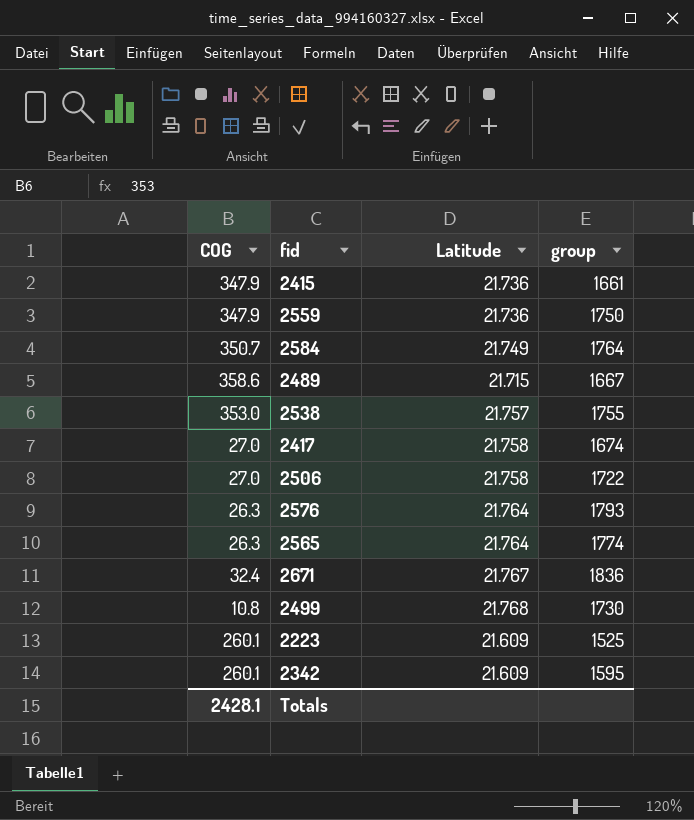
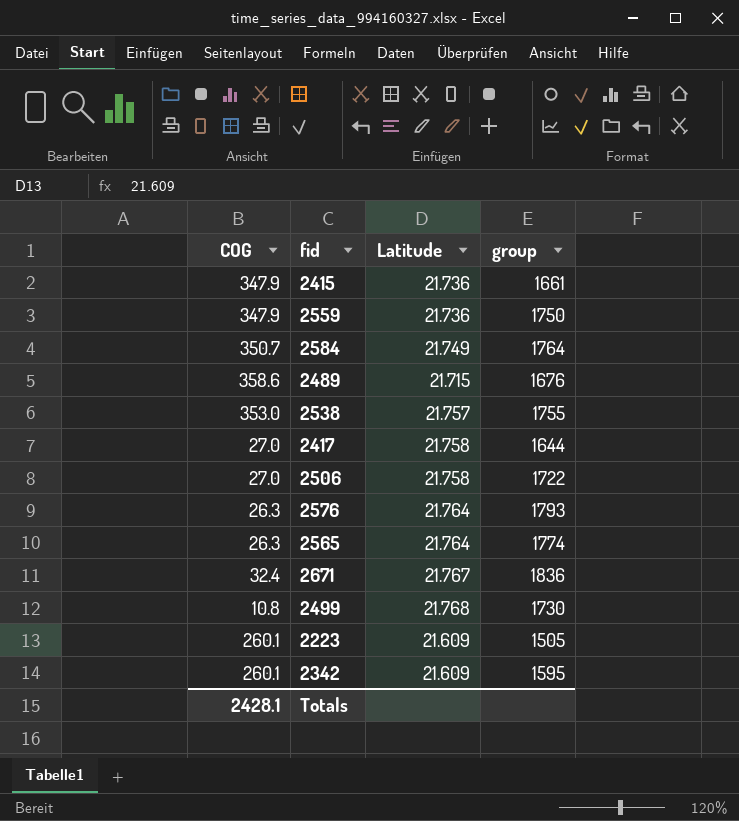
2489 | group: 1667 -> 1676
2417 | group: 1674 -> 1644
2223 | group: 1525 -> 1505

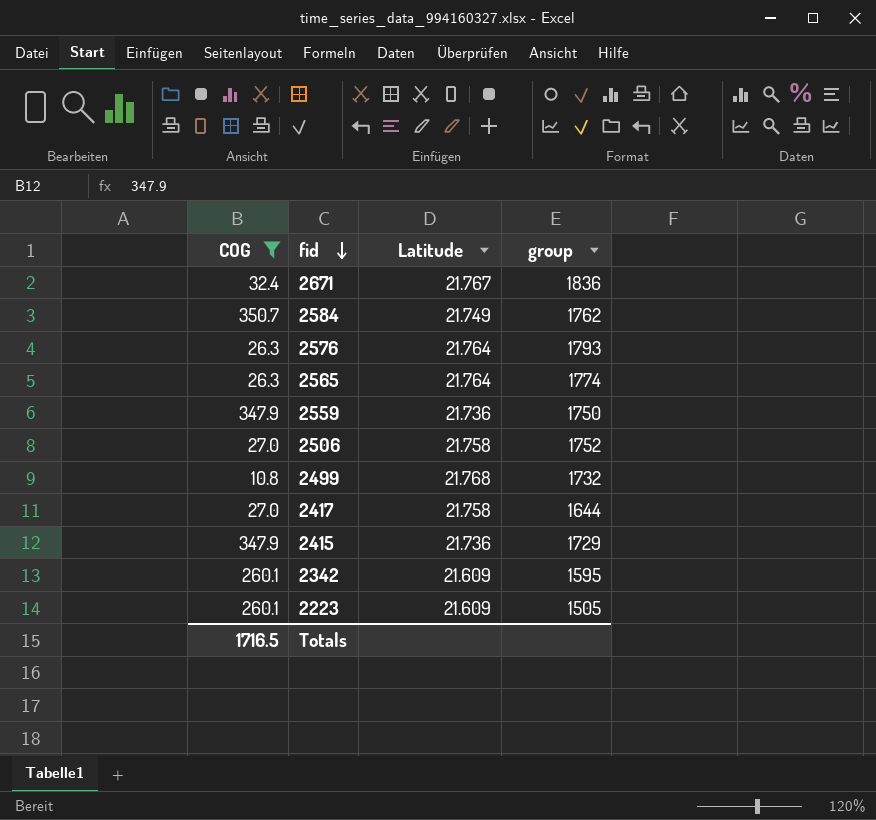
filter: none -> COG <= 350.7
row order: none -> fid descending
2584 | group: 1764 -> 1762
2506 | group: 1722 -> 1752
2499 | group: 1730 -> 1732
2415 | group: 1661 -> 1729
Totals | COG: 2428.1 -> 1716.5

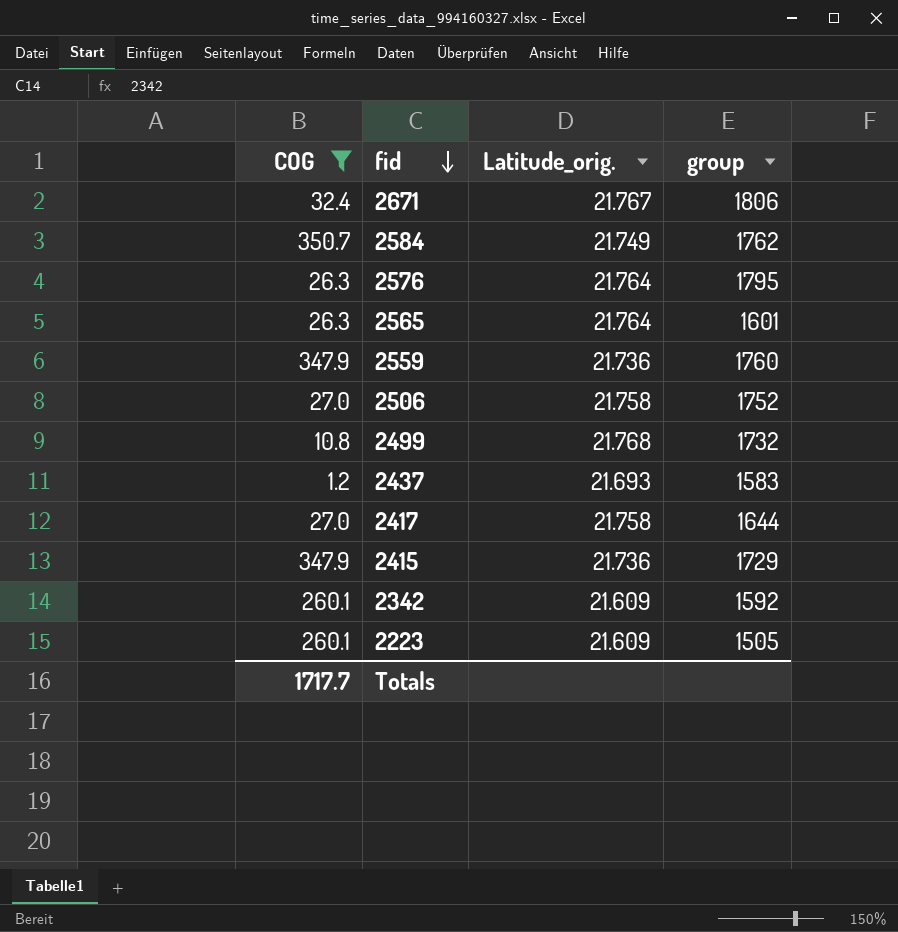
column name: Latitude -> Latitude_orig.
2671 | group: 1836 -> 1806
2576 | group: 1793 -> 1795
2565 | group: 1774 -> 1601
2559 | group: 1750 -> 1760
row 2437: none -> 1.2 | 21.693 | 1583
2342 | group: 1595 -> 1592
Totals | COG: 1716.5 -> 1717.7

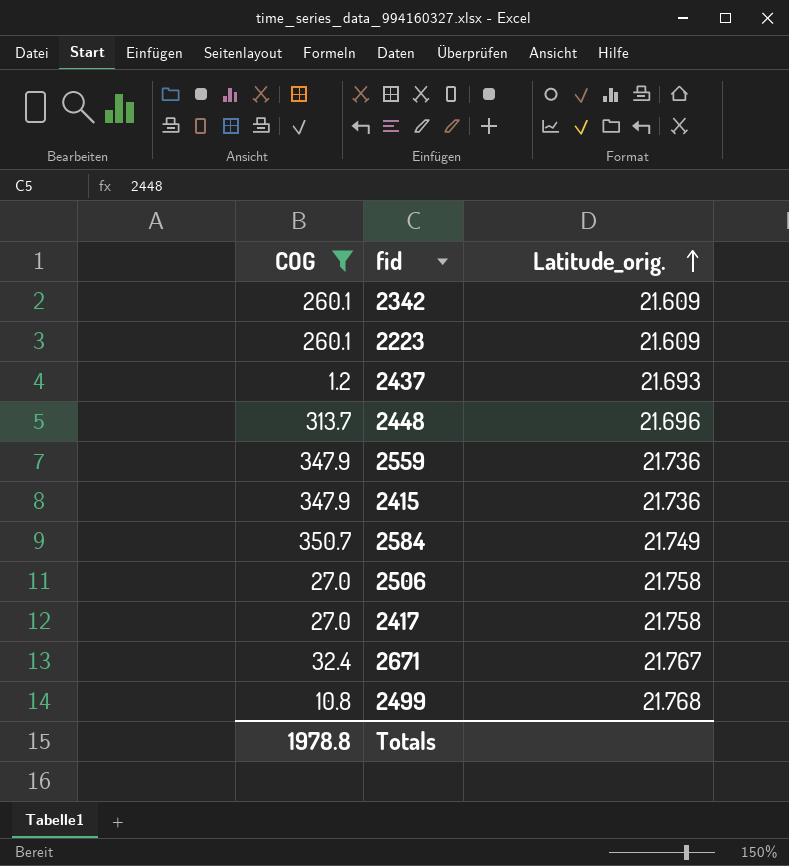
row order: fid descending -> Latitude_orig. ascending
column group | position: 4 -> none
row 2576: 26.3 | 21.764 | 1795 -> none
row 2565: 26.3 | 21.764 | 1601 -> none
row 2448: none -> 313.7 | 21.696
Totals | COG: 1717.7 -> 1978.8

